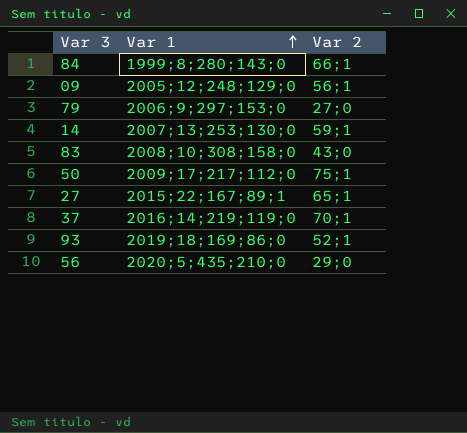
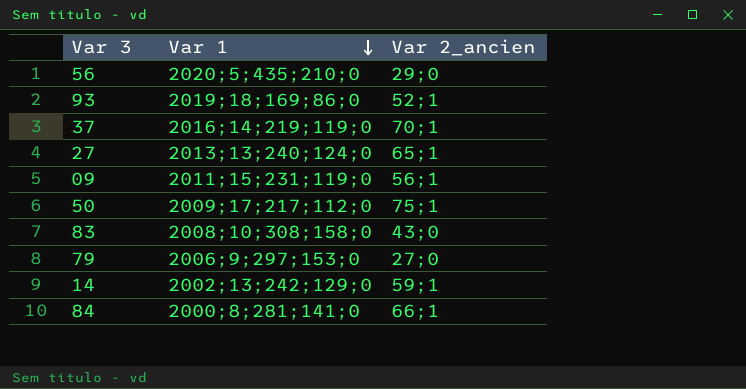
row order: Var 1 ascending -> Var 1 descending
column name: Var 2 -> Var 2_ancien
27 | Var 1: 2015;22;167;89;1 -> 2013;13;240;124;0
09 | Var 1: 2005;12;248;129;0 -> 2011;15;231;119;0
14 | Var 1: 2007;13;253;130;0 -> 2002;13;242;129;0
84 | Var 1: 1999;8;280;143;0 -> 2000;8;281;141;0

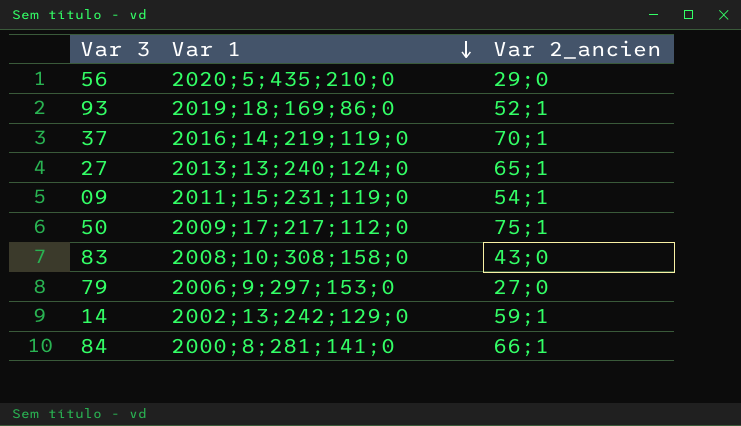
09 | Var 2_ancien: 56;1 -> 54;1

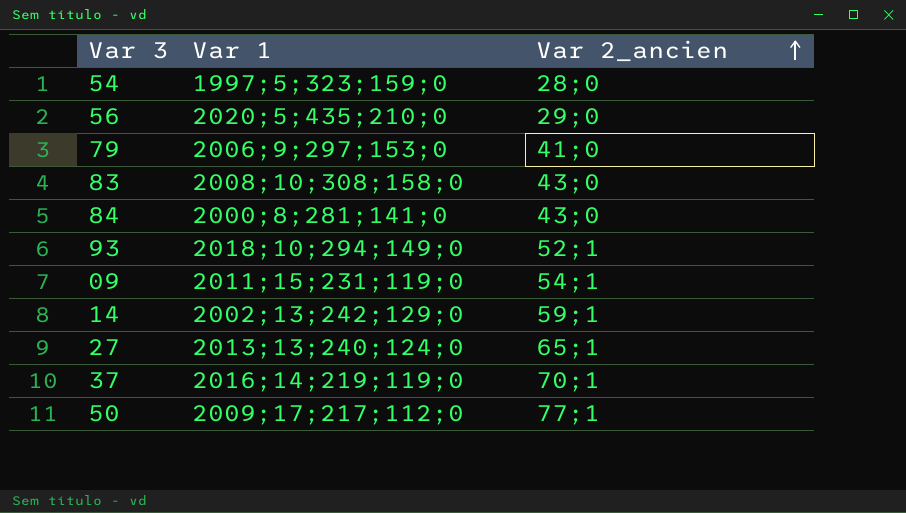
row order: Var 1 descending -> Var 2_ancien ascending
row 54: none -> 1997;5;323;159;0 | 28;0
79 | Var 2_ancien: 27;0 -> 41;0
84 | Var 2_ancien: 66;1 -> 43;0
93 | Var 1: 2019;18;169;86;0 -> 2018;10;294;149;0
50 | Var 2_ancien: 75;1 -> 77;1

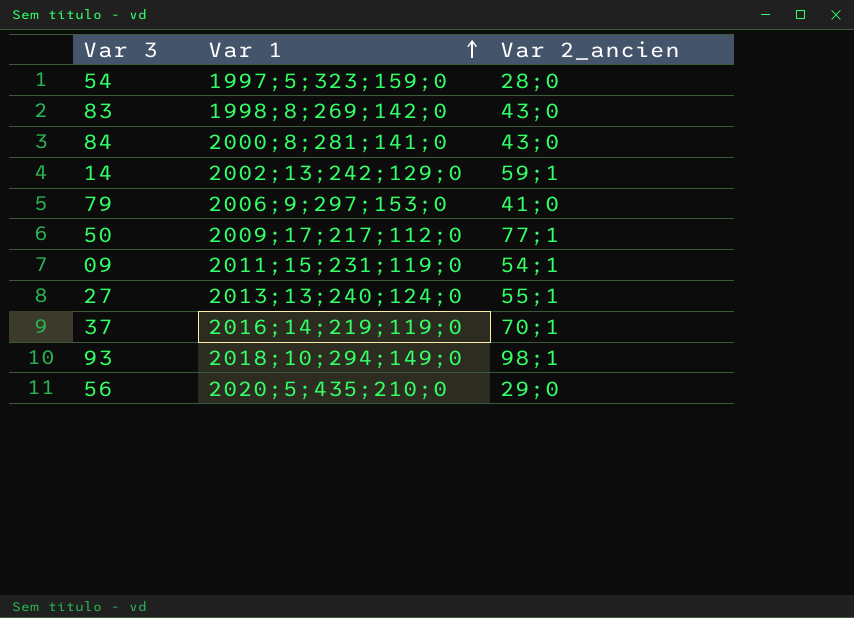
row order: Var 2_ancien ascending -> Var 1 ascending
83 | Var 1: 2008;10;308;158;0 -> 1998;8;269;142;0
27 | Var 2_ancien: 65;1 -> 55;1
93 | Var 2_ancien: 52;1 -> 98;1

